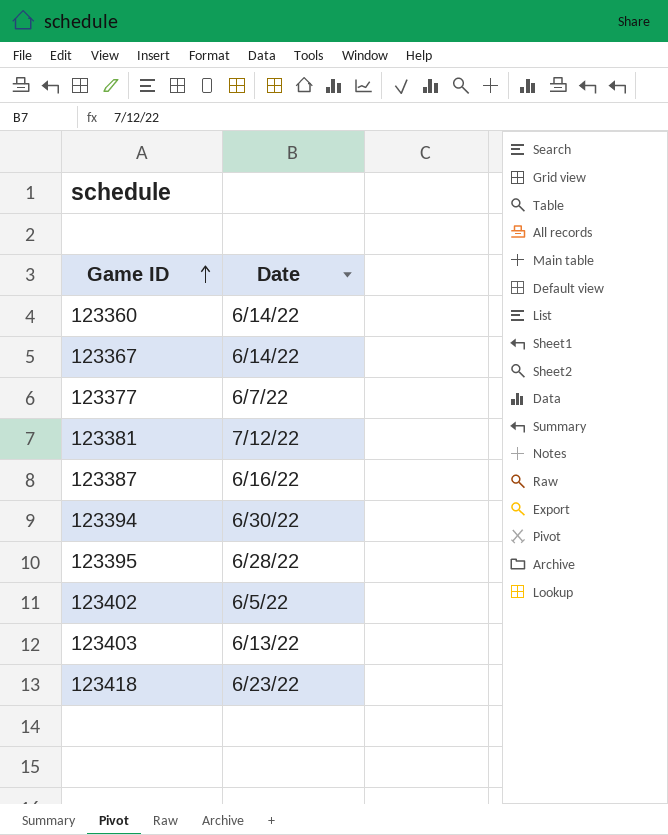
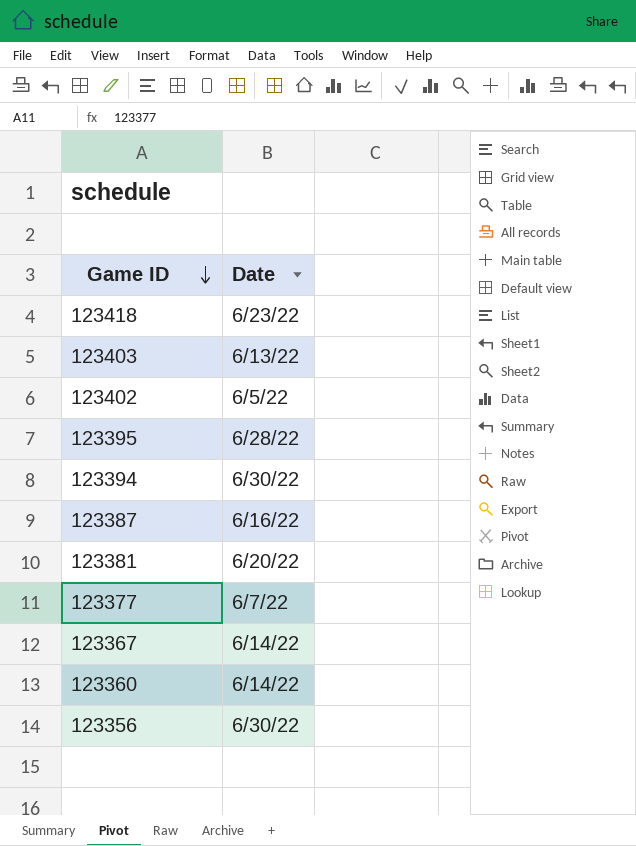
row order: Game ID ascending -> Game ID descending
123381 | Date: 7/12/22 -> 6/20/22
row 123356: none -> 6/30/22

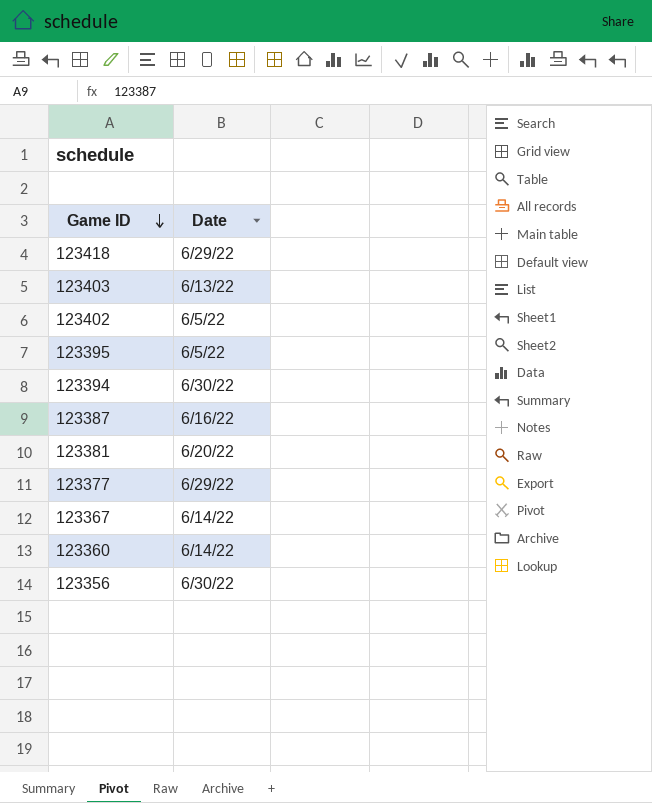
123418 | Date: 6/23/22 -> 6/29/22
123395 | Date: 6/28/22 -> 6/5/22
123377 | Date: 6/7/22 -> 6/29/22

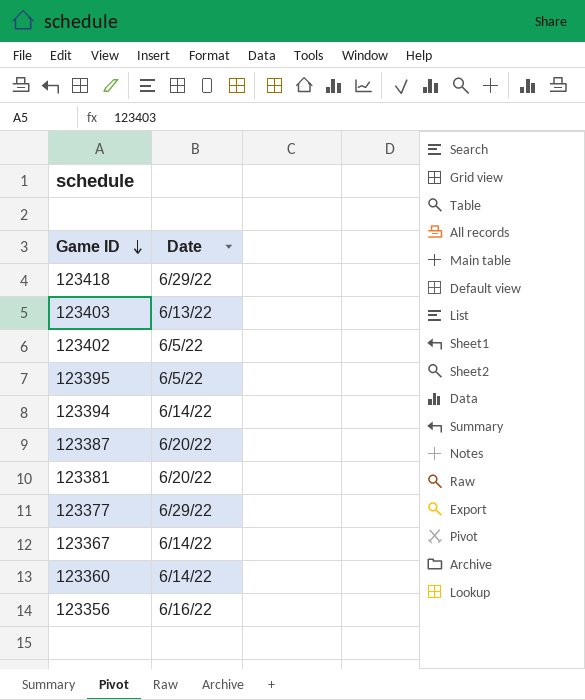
123394 | Date: 6/30/22 -> 6/14/22
123387 | Date: 6/16/22 -> 6/20/22
123356 | Date: 6/30/22 -> 6/16/22

